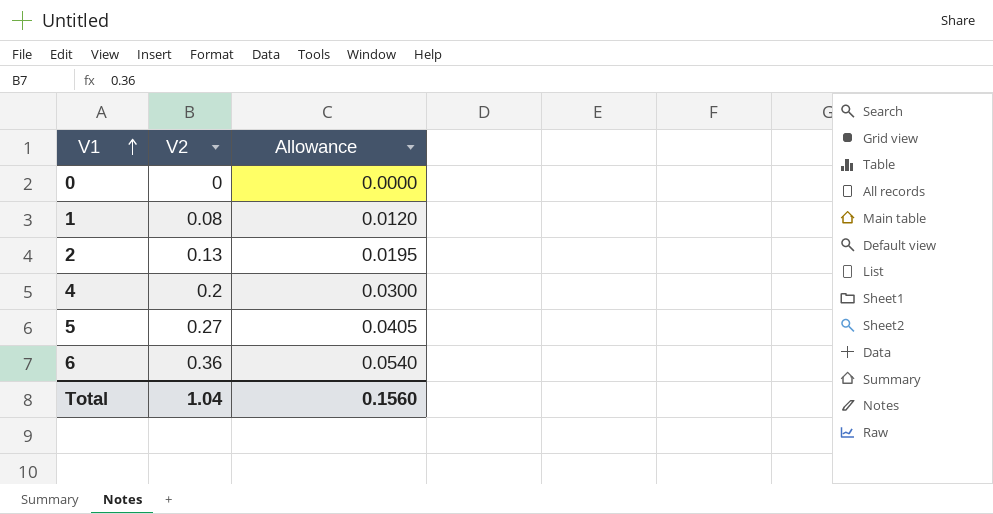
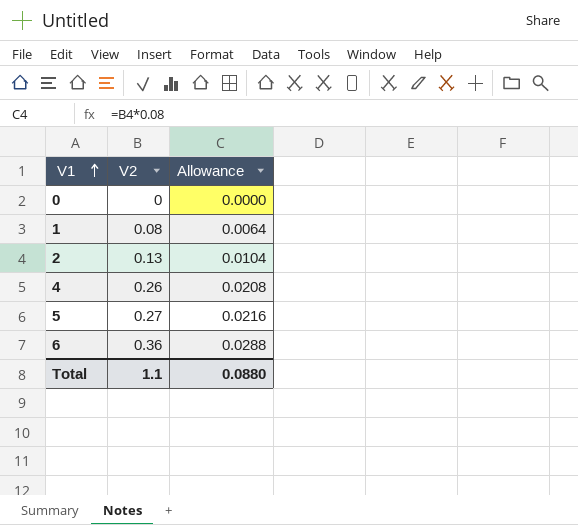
column Allowance | formula: [V2] * 0.15 -> [V2] * 0.08
4 | V2: 0.2 -> 0.26
Total | V2: 1.04 -> 1.1
Total | Allowance: 0.1560 -> 0.0880

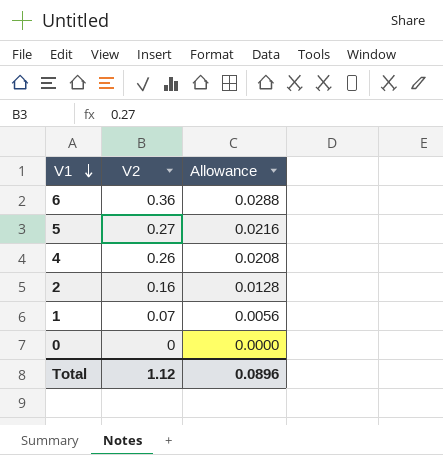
row order: V1 ascending -> V1 descending
2 | V2: 0.13 -> 0.16
2 | Allowance: 0.0104 -> 0.0128
1 | V2: 0.08 -> 0.07
1 | Allowance: 0.0064 -> 0.0056
Total | V2: 1.1 -> 1.12
Total | Allowance: 0.0880 -> 0.0896

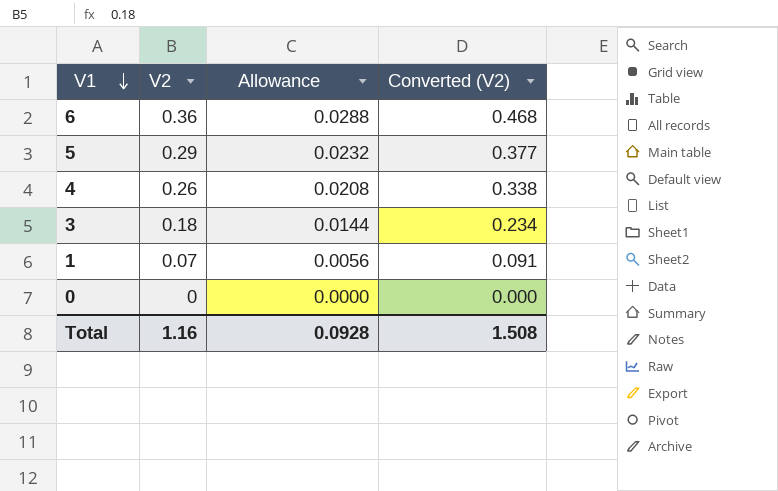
column Converted (V2) | formula: none -> [V2] * 1.3
row 2: 0.16 | 0.0128 -> none
5 | V2: 0.27 -> 0.29
5 | Allowance: 0.0216 -> 0.0232
row 3: none -> 0.18 | 0.0144 | 0.234
Total | V2: 1.12 -> 1.16
Total | Allowance: 0.0896 -> 0.0928

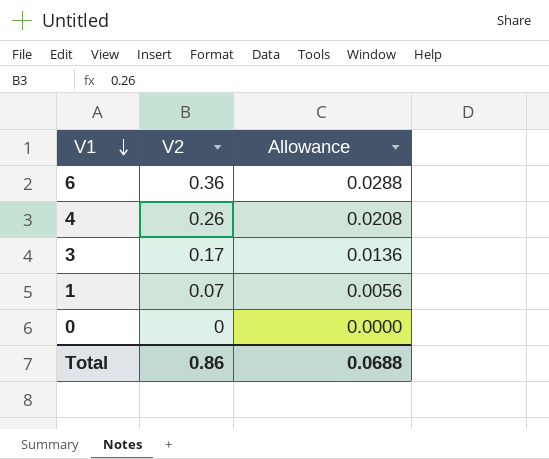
column Converted (V2) | formula: [V2] * 1.3 -> none
row 5: 0.29 | 0.0232 | 0.377 -> none
3 | V2: 0.18 -> 0.17
3 | Allowance: 0.0144 -> 0.0136
Total | V2: 1.16 -> 0.86
Total | Allowance: 0.0928 -> 0.0688

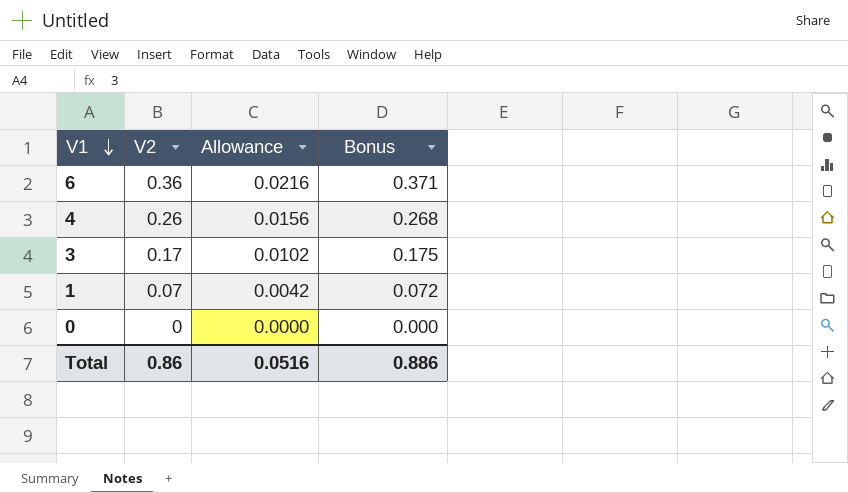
column Allowance | formula: [V2] * 0.08 -> [V2] * 0.06
column Bonus | formula: none -> [V2] * 1.03
Total | Allowance: 0.0688 -> 0.0516

